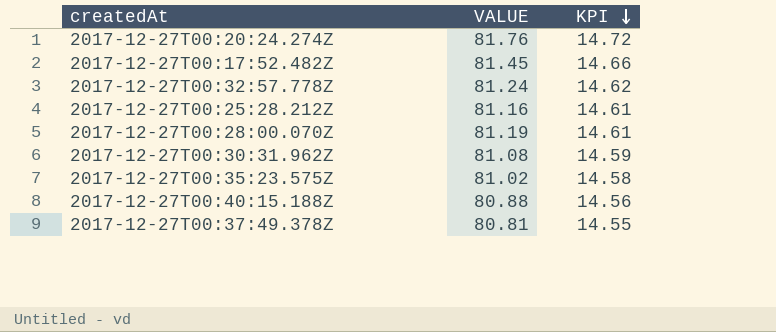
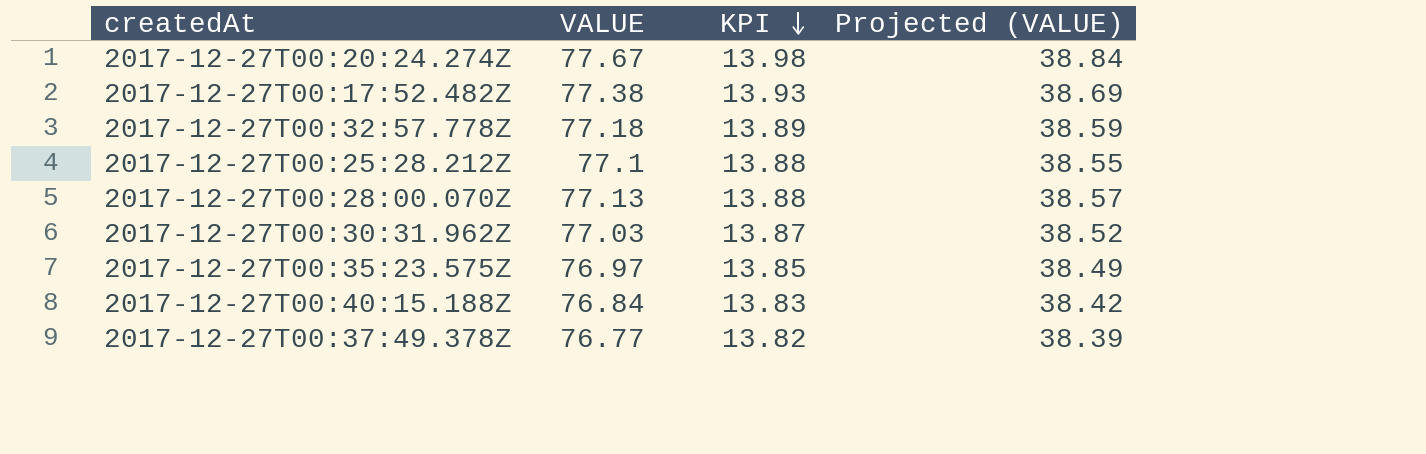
column Projected (VALUE) | formula: none -> [VALUE] * 0.5
2017-12-27T00:20:24.274Z | VALUE: 81.76 -> 77.67
2017-12-27T00:20:24.274Z | KPI: 14.72 -> 13.98
2017-12-27T00:17:52.482Z | VALUE: 81.45 -> 77.38
2017-12-27T00:17:52.482Z | KPI: 14.66 -> 13.93
2017-12-27T00:32:57.778Z | VALUE: 81.24 -> 77.18
2017-12-27T00:32:57.778Z | KPI: 14.62 -> 13.89
2017-12-27T00:25:28.212Z | VALUE: 81.16 -> 77.1
2017-12-27T00:25:28.212Z | KPI: 14.61 -> 13.88
2017-12-27T00:28:00.070Z | VALUE: 81.19 -> 77.13
2017-12-27T00:28:00.070Z | KPI: 14.61 -> 13.88
2017-12-27T00:30:31.962Z | VALUE: 81.08 -> 77.03
2017-12-27T00:30:31.962Z | KPI: 14.59 -> 13.87
2017-12-27T00:35:23.575Z | VALUE: 81.02 -> 76.97
2017-12-27T00:35:23.575Z | KPI: 14.58 -> 13.85
2017-12-27T00:40:15.188Z | VALUE: 80.88 -> 76.84
2017-12-27T00:40:15.188Z | KPI: 14.56 -> 13.83
2017-12-27T00:37:49.378Z | VALUE: 80.81 -> 76.77
2017-12-27T00:37:49.378Z | KPI: 14.55 -> 13.82

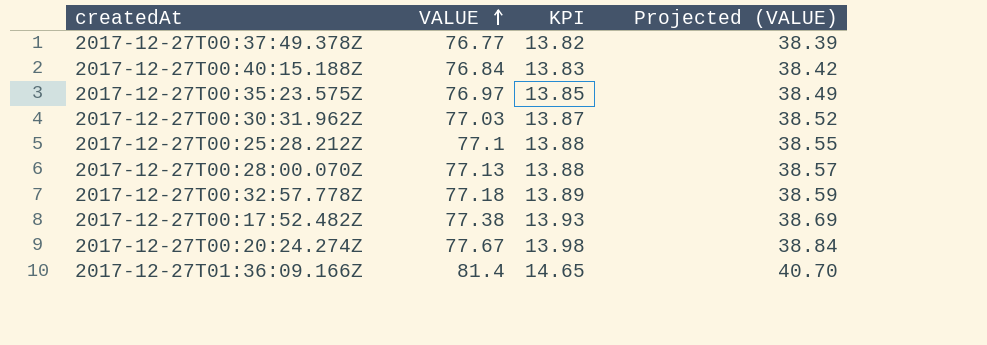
row order: KPI descending -> VALUE ascending
row 2017-12-27T01:36:09.166Z: none -> 81.4 | 14.65 | 40.70

